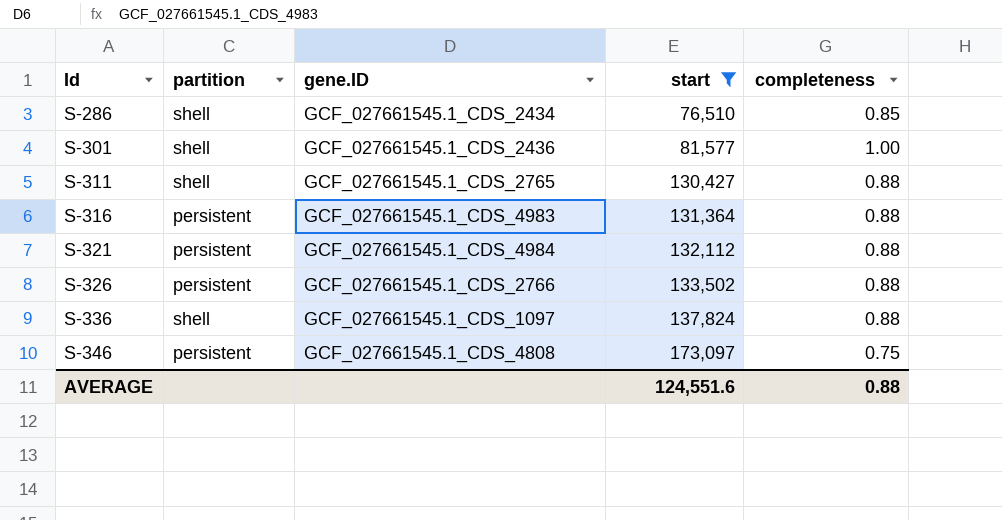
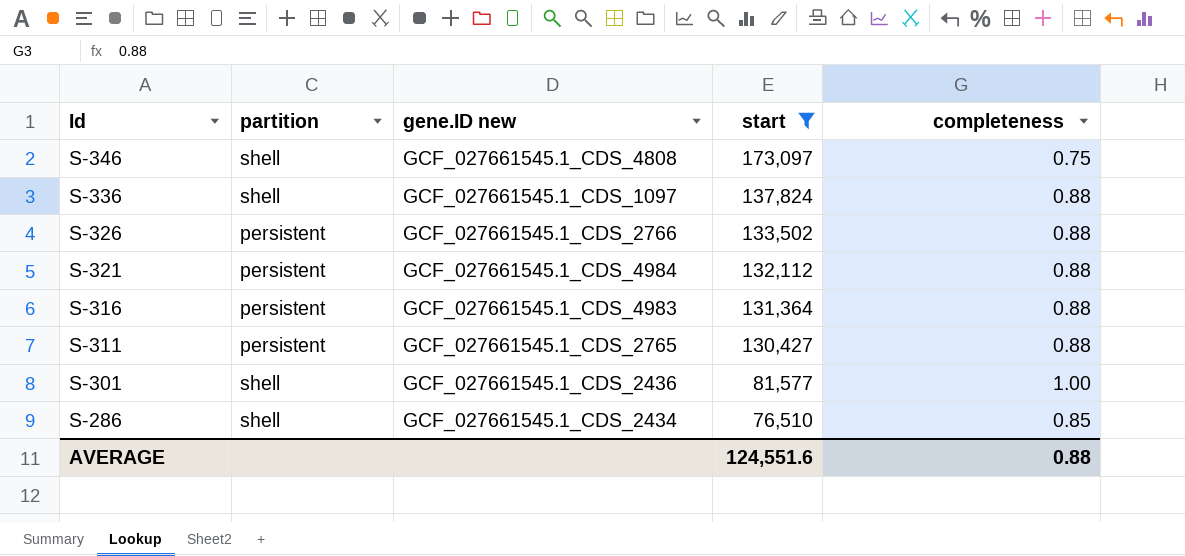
row order: Id ascending -> Id descending
column name: gene.ID -> gene.ID new
S-346 | partition: persistent -> shell
S-311 | partition: shell -> persistent

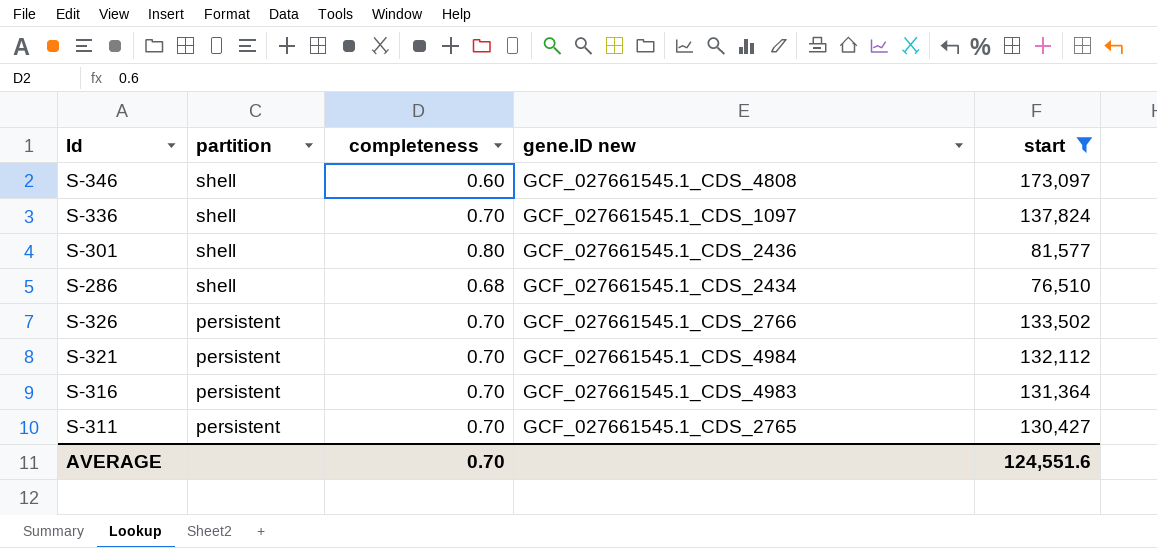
row order: Id descending -> partition descending
column completeness | position: 5 -> 3
S-346 | completeness: 0.75 -> 0.60
S-336 | completeness: 0.88 -> 0.70
S-301 | completeness: 1.00 -> 0.80
S-286 | completeness: 0.85 -> 0.68
S-326 | completeness: 0.88 -> 0.70
S-321 | completeness: 0.88 -> 0.70
S-316 | completeness: 0.88 -> 0.70
S-311 | completeness: 0.88 -> 0.70
AVERAGE | completeness: 0.88 -> 0.70

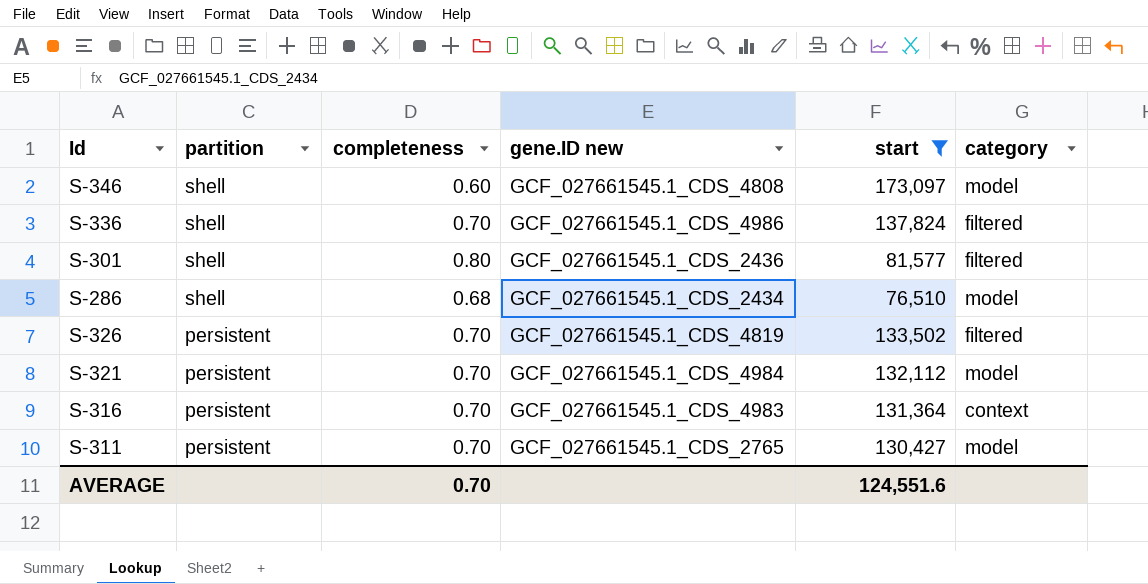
column category | position: none -> 6
S-336 | gene.ID new: GCF_027661545.1_CDS_1097 -> GCF_027661545.1_CDS_4986
S-326 | gene.ID new: GCF_027661545.1_CDS_2766 -> GCF_027661545.1_CDS_4819

